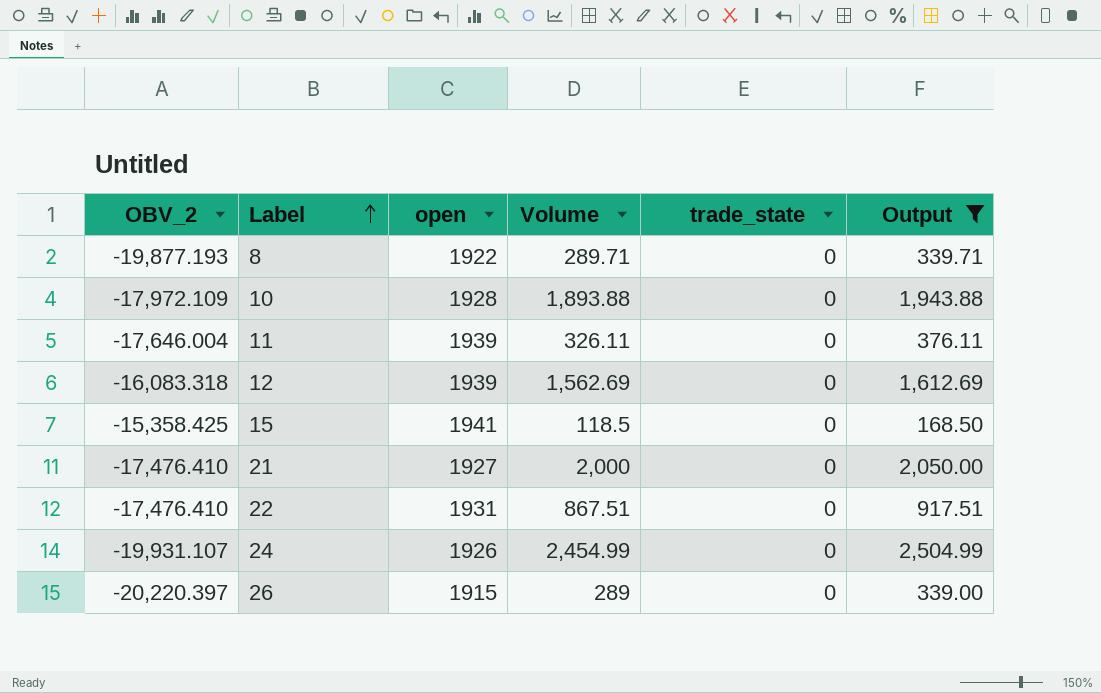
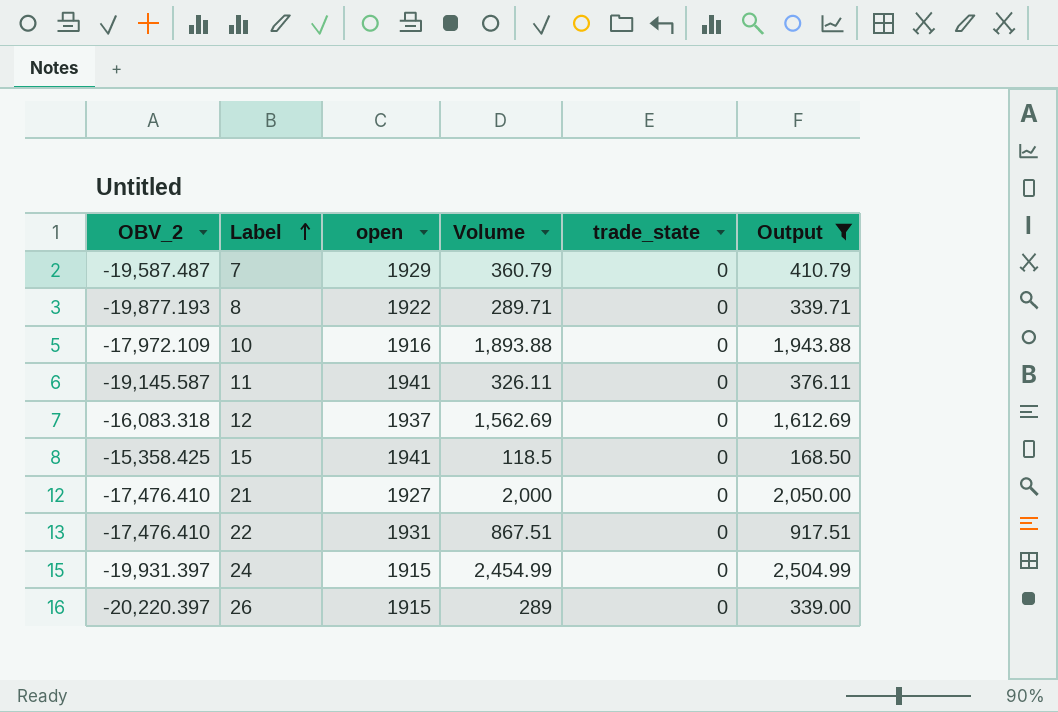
row 7: none -> -19,587.487 | 1929 | 360.79 | 0 | 410.79
10 | open: 1928 -> 1916
11 | OBV_2: -17,646.004 -> -19,145.587
11 | open: 1939 -> 1941
12 | open: 1939 -> 1937
24 | OBV_2: -19,931.107 -> -19,931.397
24 | open: 1926 -> 1915

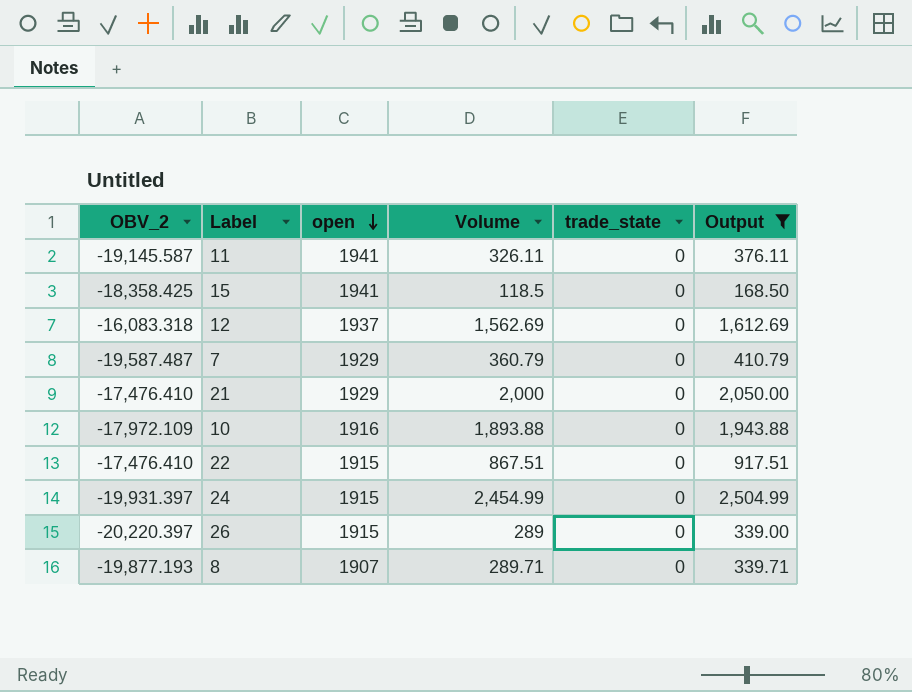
row order: Label ascending -> open descending
15 | OBV_2: -15,358.425 -> -18,358.425
21 | open: 1927 -> 1929
22 | open: 1931 -> 1915
8 | open: 1922 -> 1907

